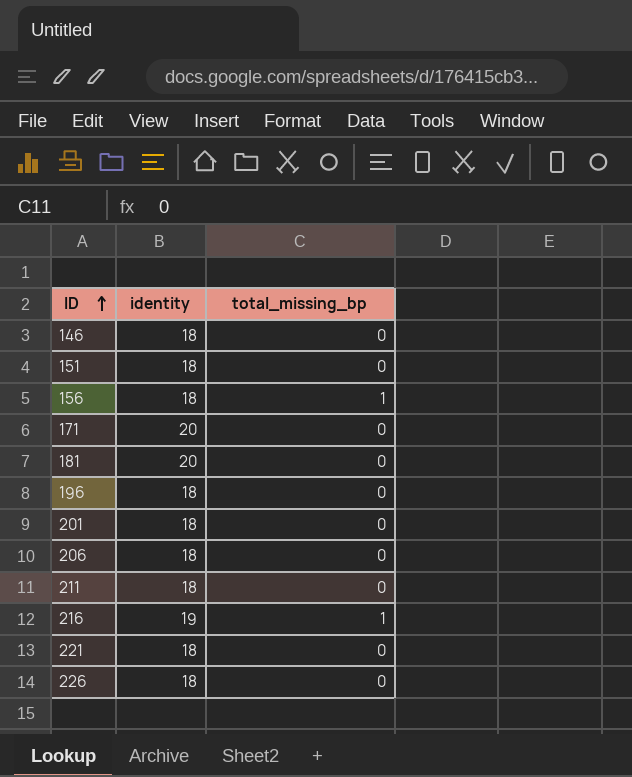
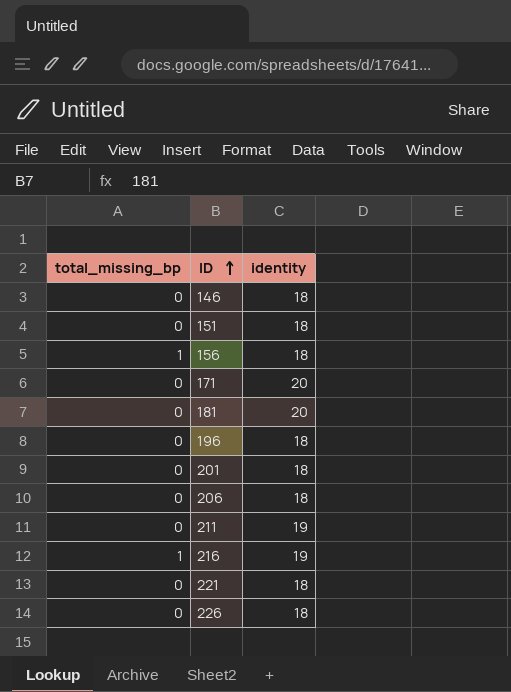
column total_missing_bp | position: 3 -> 1
211 | identity: 18 -> 19

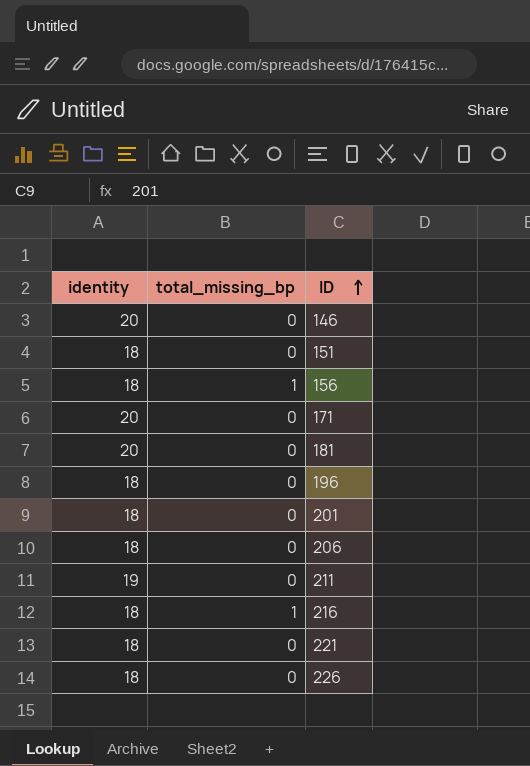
column identity | position: 3 -> 1
146 | identity: 18 -> 20
216 | identity: 19 -> 18

